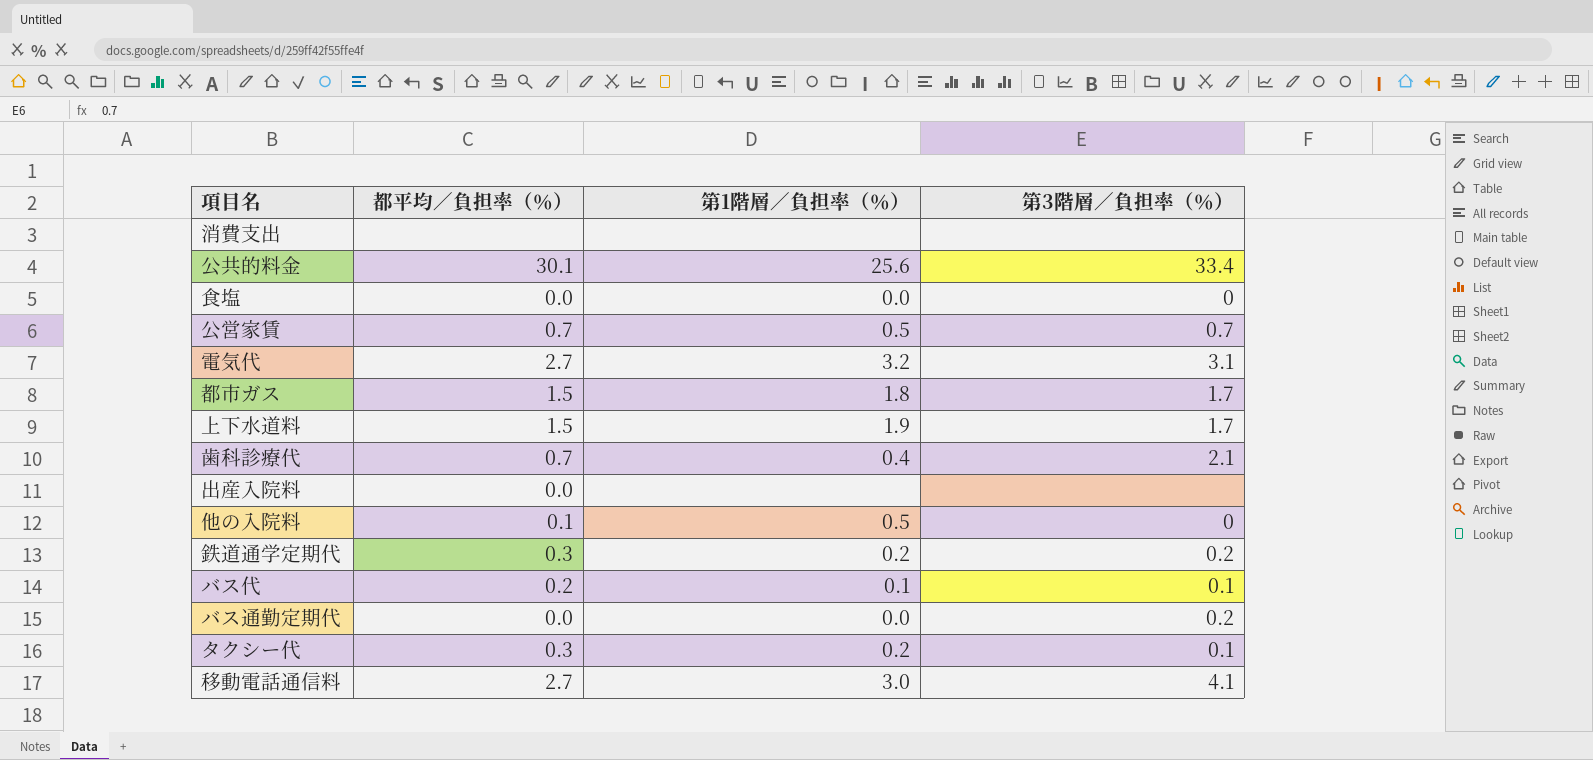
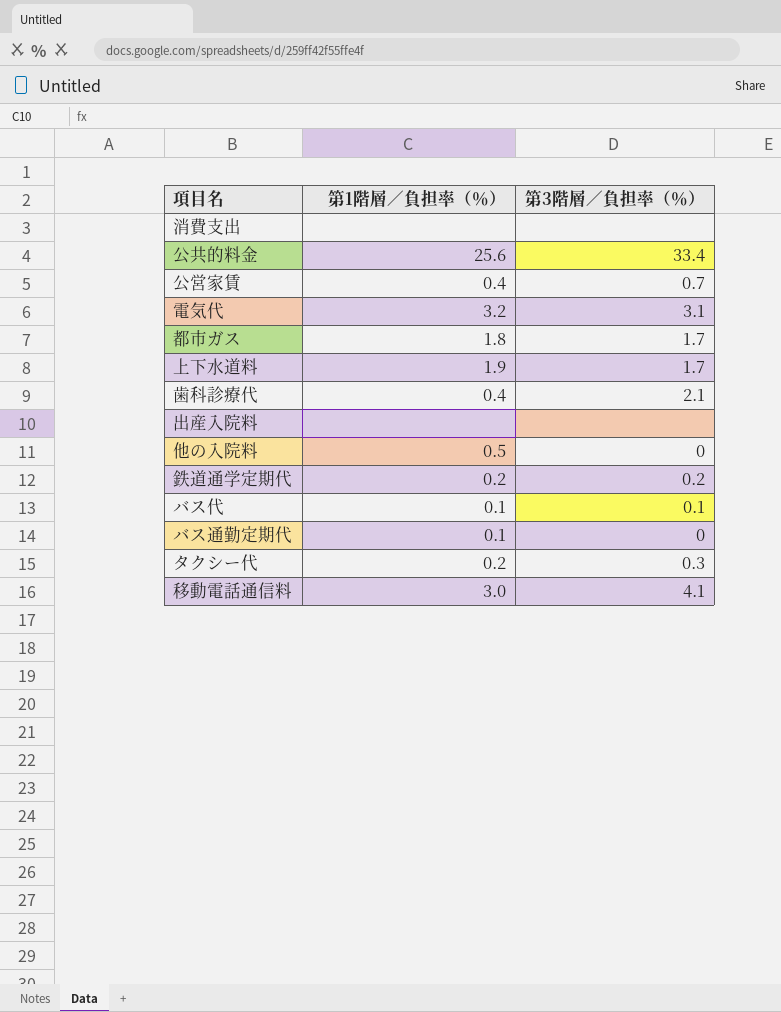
column 都平均／負担率（％） | position: 2 -> none
row 食塩: 0.0 | 0.0 | 0 -> none
公営家賃 | 第1階層／負担率（％）: 0.5 -> 0.4
バス通勤定期代 | 第1階層／負担率（％）: 0.0 -> 0.1
バス通勤定期代 | 第3階層／負担率（％）: 0.2 -> 0
タクシー代 | 第3階層／負担率（％）: 0.1 -> 0.3

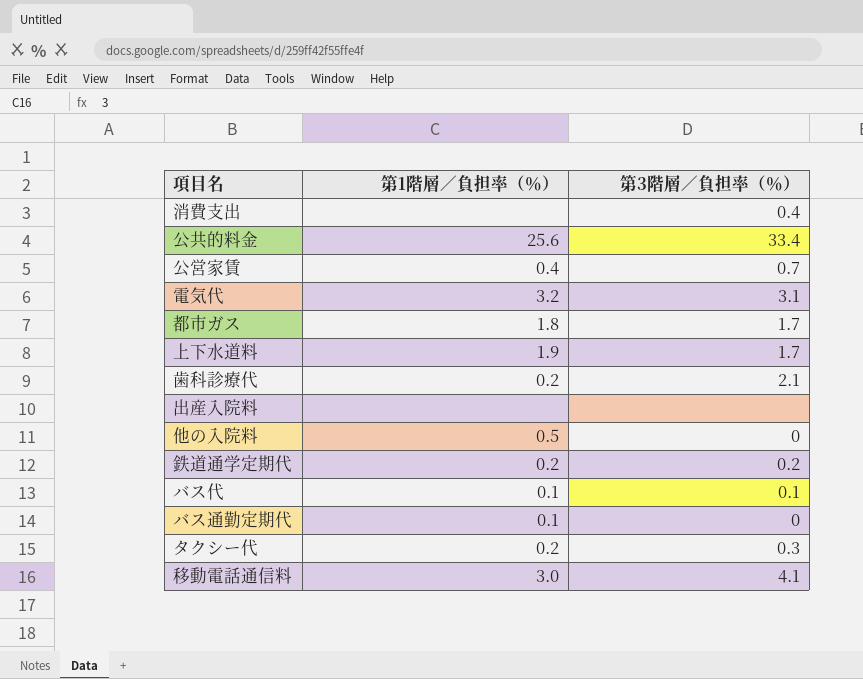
消費支出 | 第3階層／負担率（％）: none -> 0.4
歯科診療代 | 第1階層／負担率（％）: 0.4 -> 0.2

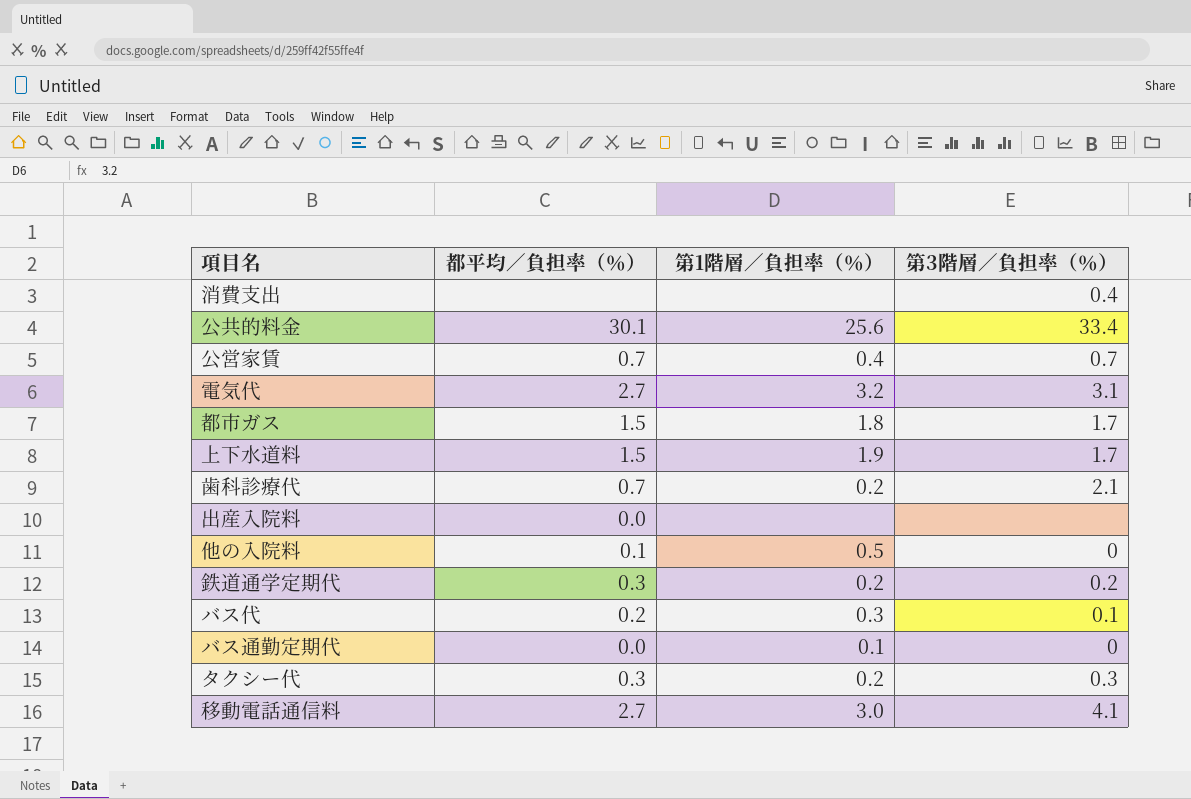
column 都平均／負担率（％） | position: none -> 2
バス代 | 第1階層／負担率（％）: 0.1 -> 0.3

